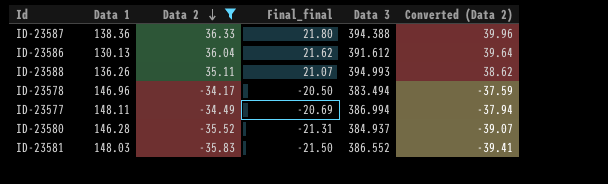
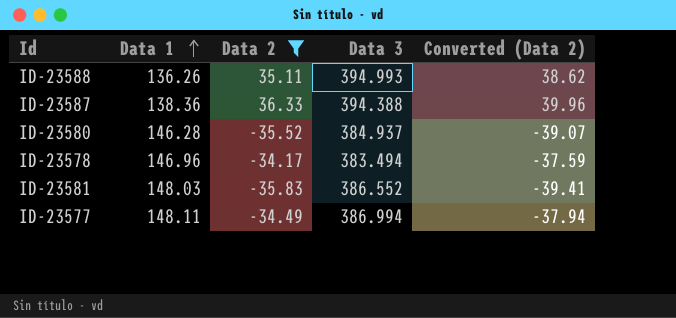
row order: Data 2 descending -> Data 1 ascending
column Final_final | formula: [Data 2] * 0.6 -> none
row ID-23586: 130.13 | 36.04 | 21.62 | 391.612 | 39.64 -> none

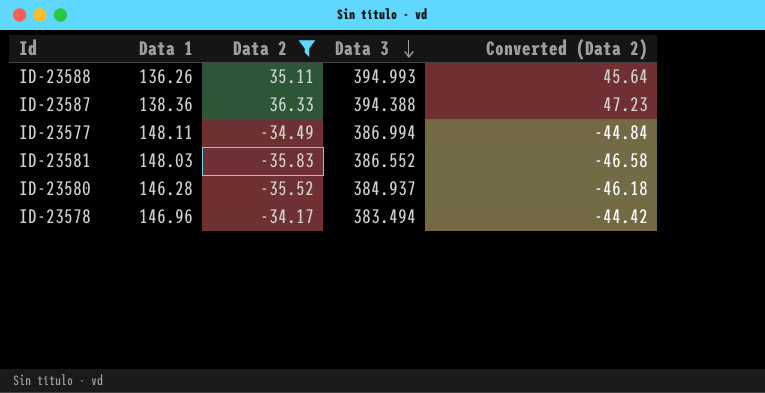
row order: Data 1 ascending -> Data 3 descending
column Converted (Data 2) | formula: [Data 2] * 1.1 -> [Data 2] * 1.3

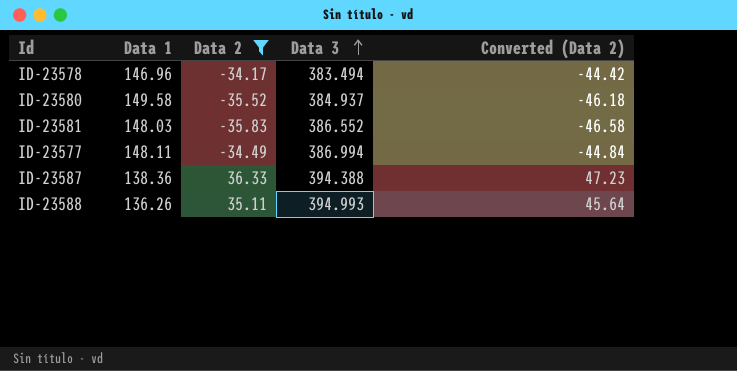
row order: Data 3 descending -> Data 3 ascending
ID-23580 | Data 1: 146.28 -> 149.58

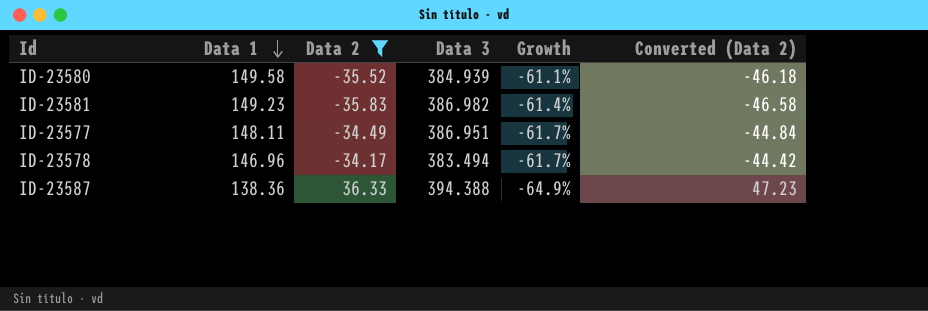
row order: Data 3 ascending -> Data 1 descending
column Growth | formula: none -> ([Data 1] - [Data 3]) / [Data 3]
row ID-23588: 136.26 | 35.11 | 394.993 | 45.64 -> none
ID-23580 | Data 3: 384.937 -> 384.939
ID-23581 | Data 1: 148.03 -> 149.23
ID-23581 | Data 3: 386.552 -> 386.982
ID-23577 | Data 3: 386.994 -> 386.951

